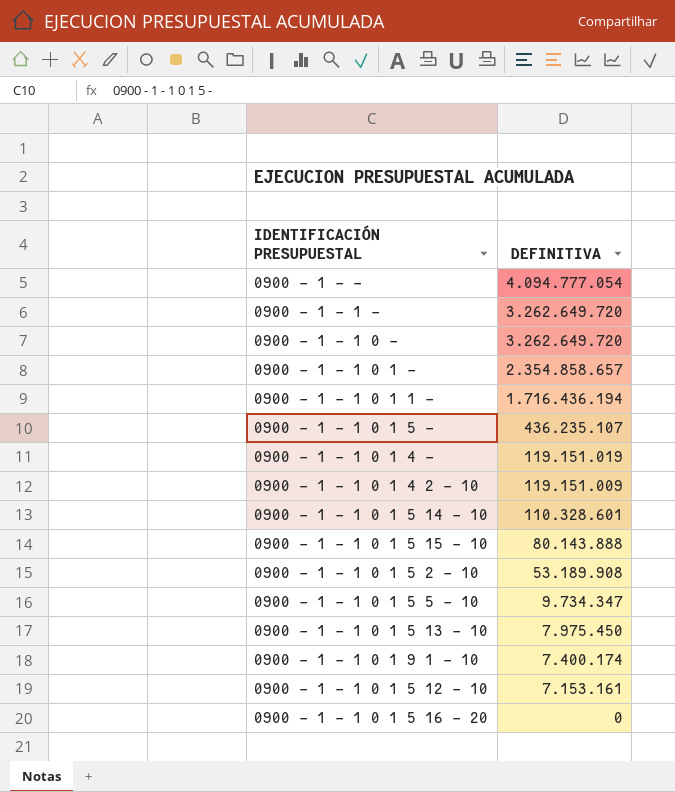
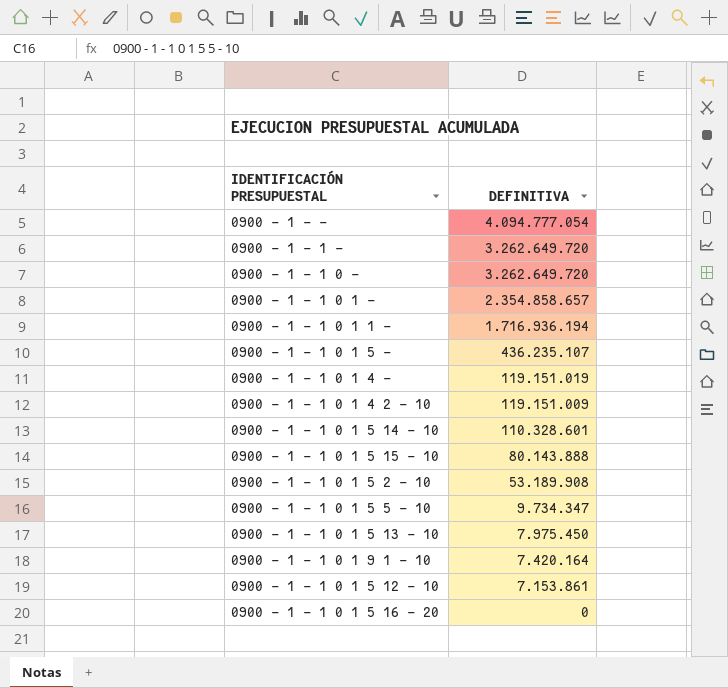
0900 - 1 - 1 0 1 1 - | DEFINITIVA: 1.716.436.194 -> 1.716.936.194
0900 - 1 - 1 0 1 9 1 - 10 | DEFINITIVA: 7.400.174 -> 7.420.164
0900 - 1 - 1 0 1 5 12 - 10 | DEFINITIVA: 7.153.161 -> 7.153.861

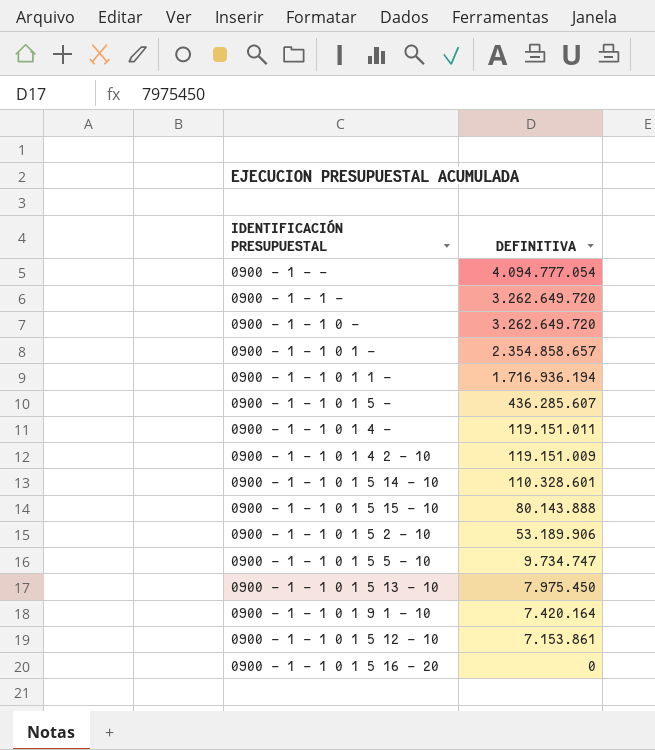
0900 - 1 - 1 0 1 5 - | DEFINITIVA: 436.235.107 -> 436.285.607
0900 - 1 - 1 0 1 4 - | DEFINITIVA: 119.151.019 -> 119.151.011
0900 - 1 - 1 0 1 5 2 - 10 | DEFINITIVA: 53.189.908 -> 53.189.906
0900 - 1 - 1 0 1 5 5 - 10 | DEFINITIVA: 9.734.347 -> 9.734.747

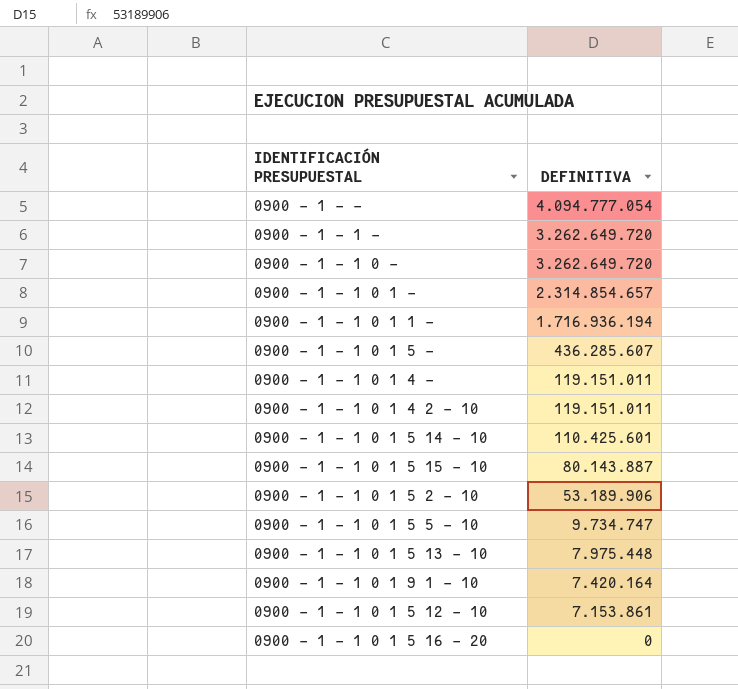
0900 - 1 - 1 0 1 - | DEFINITIVA: 2.354.858.657 -> 2.314.854.657
0900 - 1 - 1 0 1 4 2 - 10 | DEFINITIVA: 119.151.009 -> 119.151.011
0900 - 1 - 1 0 1 5 14 - 10 | DEFINITIVA: 110.328.601 -> 110.425.601
0900 - 1 - 1 0 1 5 15 - 10 | DEFINITIVA: 80.143.888 -> 80.143.887
0900 - 1 - 1 0 1 5 13 - 10 | DEFINITIVA: 7.975.450 -> 7.975.448

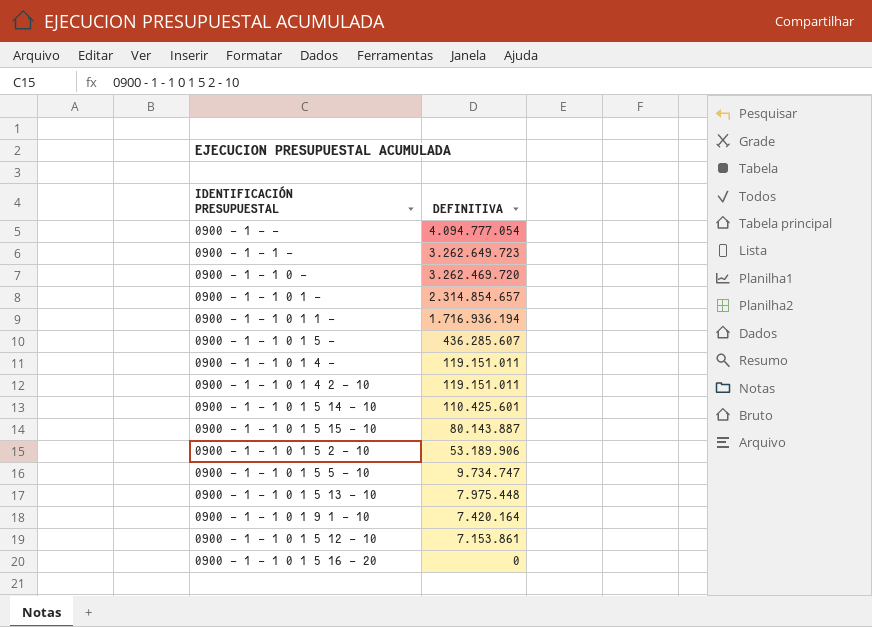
0900 - 1 - 1 - | DEFINITIVA: 3.262.649.720 -> 3.262.649.723
0900 - 1 - 1 0 - | DEFINITIVA: 3.262.649.720 -> 3.262.469.720

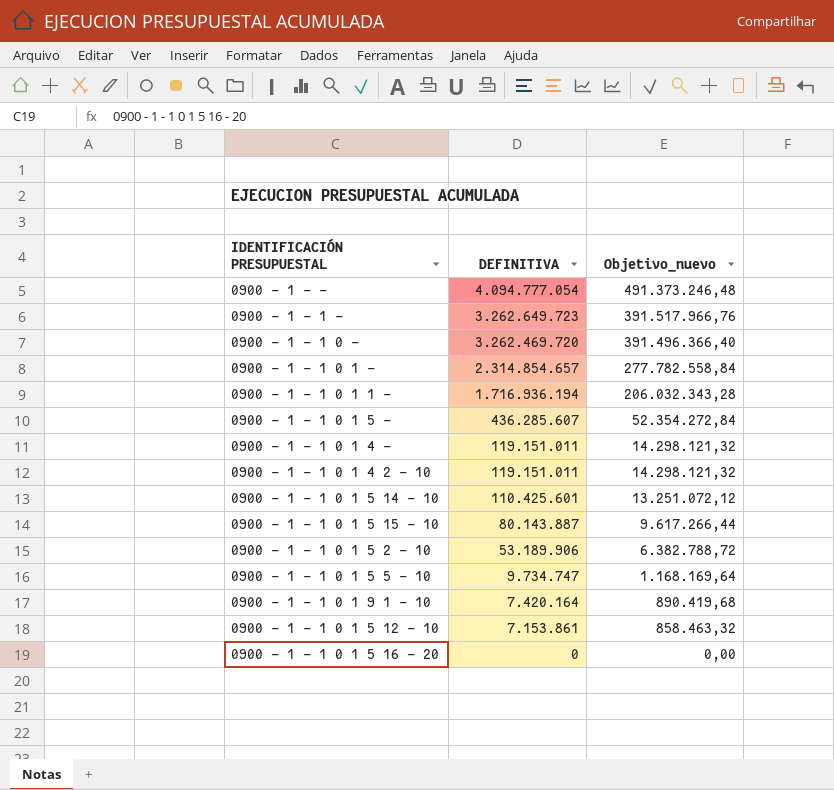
column Objetivo_nuevo | formula: none -> [DEFINITIVA] * 0,12
row 0900 - 1 - 1 0 1 5 13 - 10: 7.975.448 -> none

